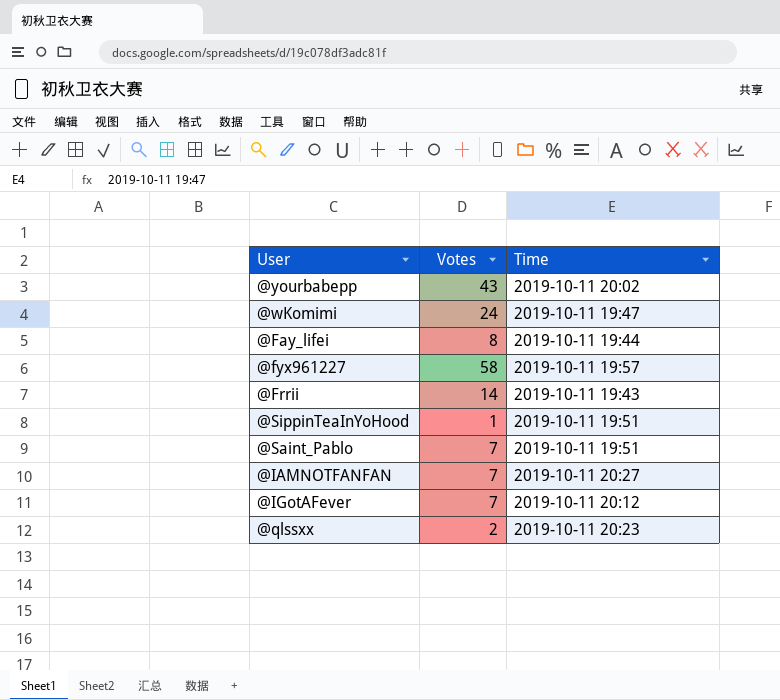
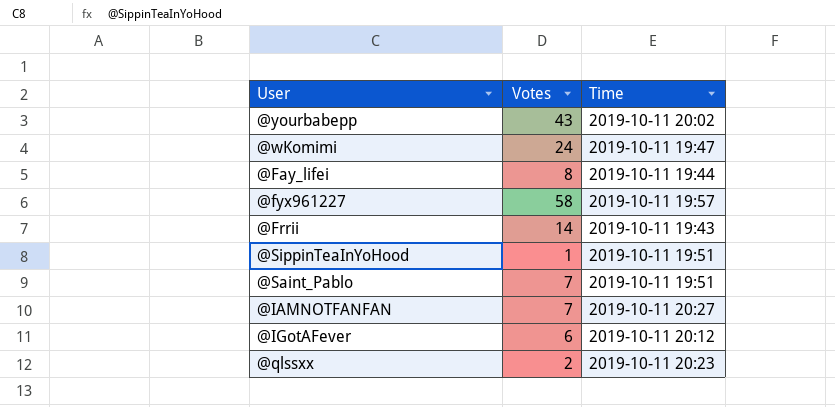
@IGotAFever | Votes: 7 -> 6

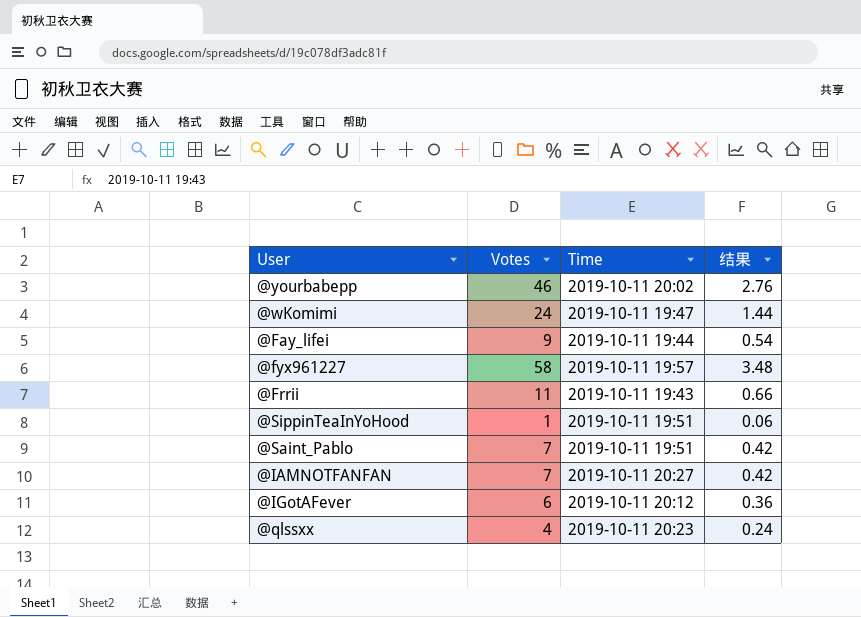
column 结果 | formula: none -> [Votes] * 0.06
@yourbabepp | Votes: 43 -> 46
@Fay_lifei | Votes: 8 -> 9
@Frrii | Votes: 14 -> 11
@qlssxx | Votes: 2 -> 4

